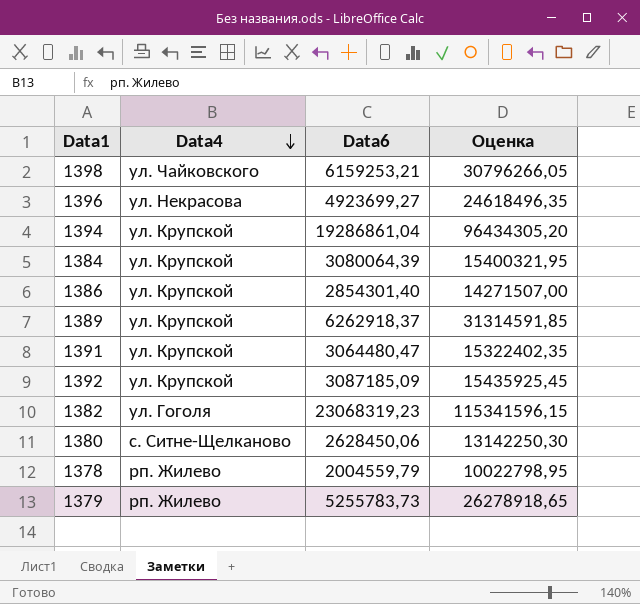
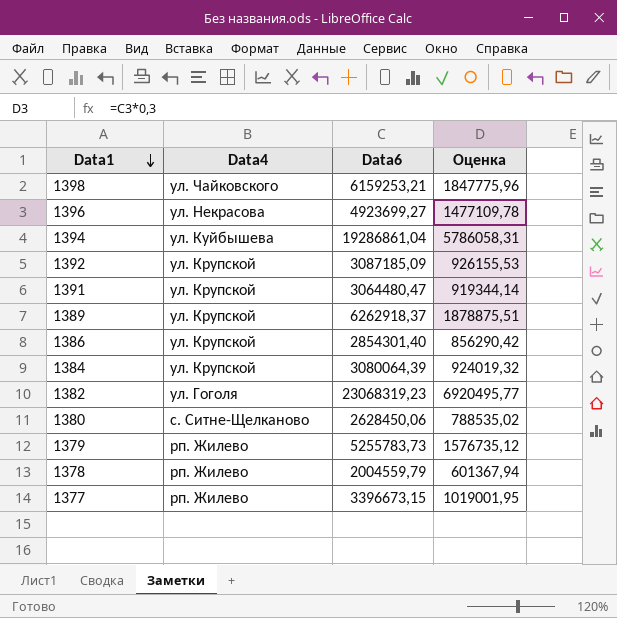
row order: Data4 descending -> Data1 descending
column Оценка | formula: [Data6] * 5 -> [Data6] * 0,3
1394 | Data4: ул. Крупской -> ул. Куйбышева
row 1377: none -> рп. Жилево | 3396673,15 | 1019001,95

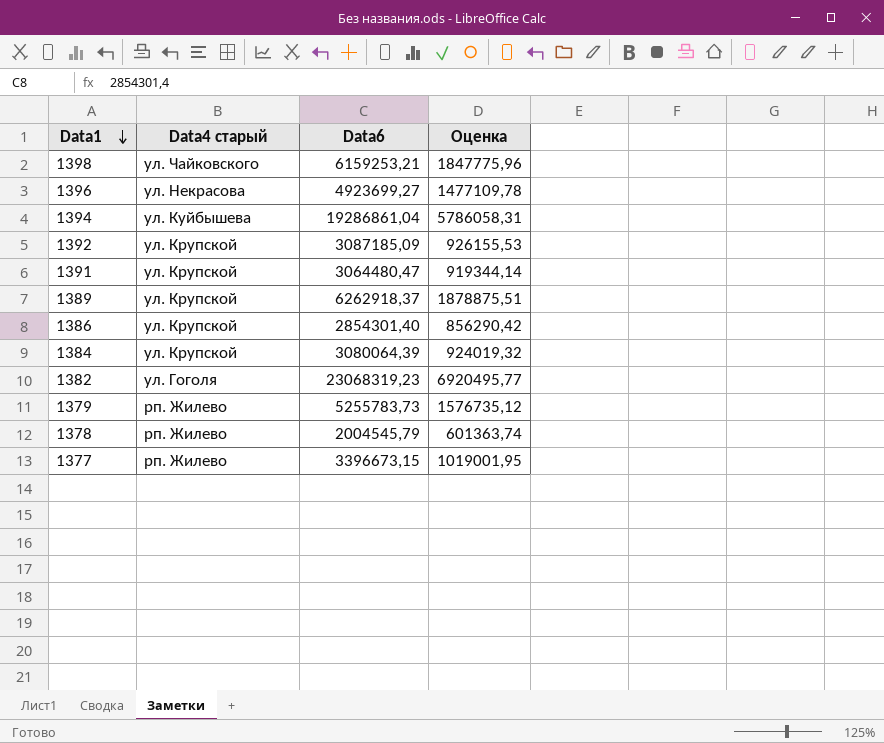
column name: Data4 -> Data4 старый
row 1380: с. Ситне-Щелканово | 2628450,06 | 788535,02 -> none
1378 | Data6: 2004559,79 -> 2004545,79
1378 | Оценка: 601367,94 -> 601363,74

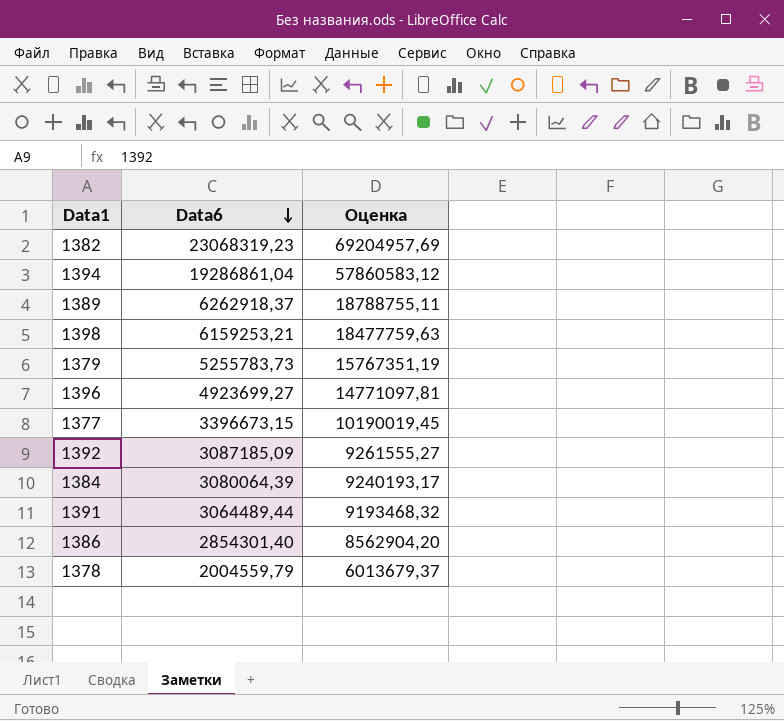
row order: Data1 descending -> Data6 descending
column Data4 старый | position: 2 -> none
column Оценка | formula: [Data6] * 0,3 -> [Data6] * 3
1391 | Data6: 3064480,47 -> 3064489,44
1378 | Data6: 2004545,79 -> 2004559,79

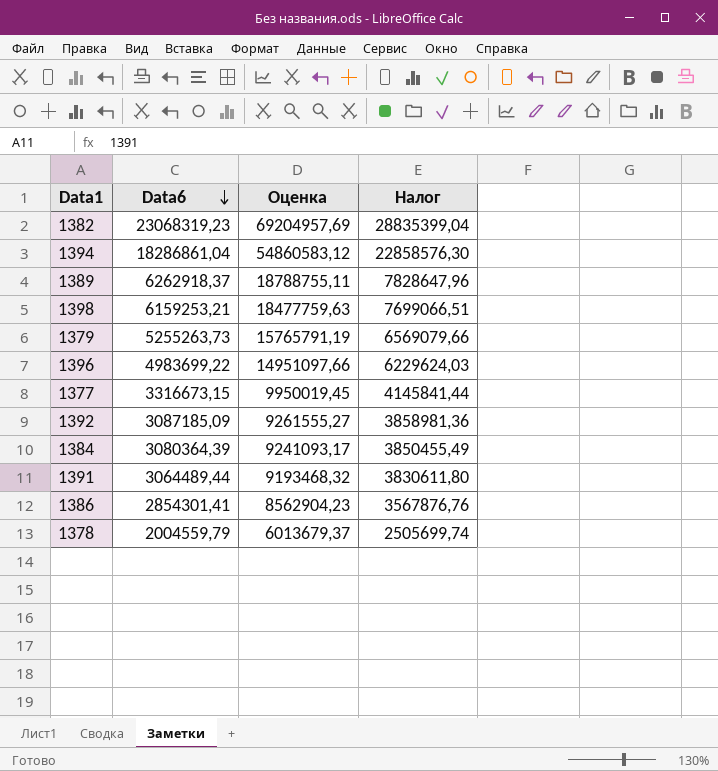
column Налог | formula: none -> [Data6] * 1,25
1394 | Data6: 19286861,04 -> 18286861,04
1394 | Оценка: 57860583,12 -> 54860583,12
1379 | Data6: 5255783,73 -> 5255263,73
1379 | Оценка: 15767351,19 -> 15765791,19
1396 | Data6: 4923699,27 -> 4983699,22
1396 | Оценка: 14771097,81 -> 14951097,66
1377 | Data6: 3396673,15 -> 3316673,15
1377 | Оценка: 10190019,45 -> 9950019,45
1384 | Data6: 3080064,39 -> 3080364,39
1384 | Оценка: 9240193,17 -> 9241093,17
1386 | Data6: 2854301,40 -> 2854301,41
1386 | Оценка: 8562904,20 -> 8562904,23

